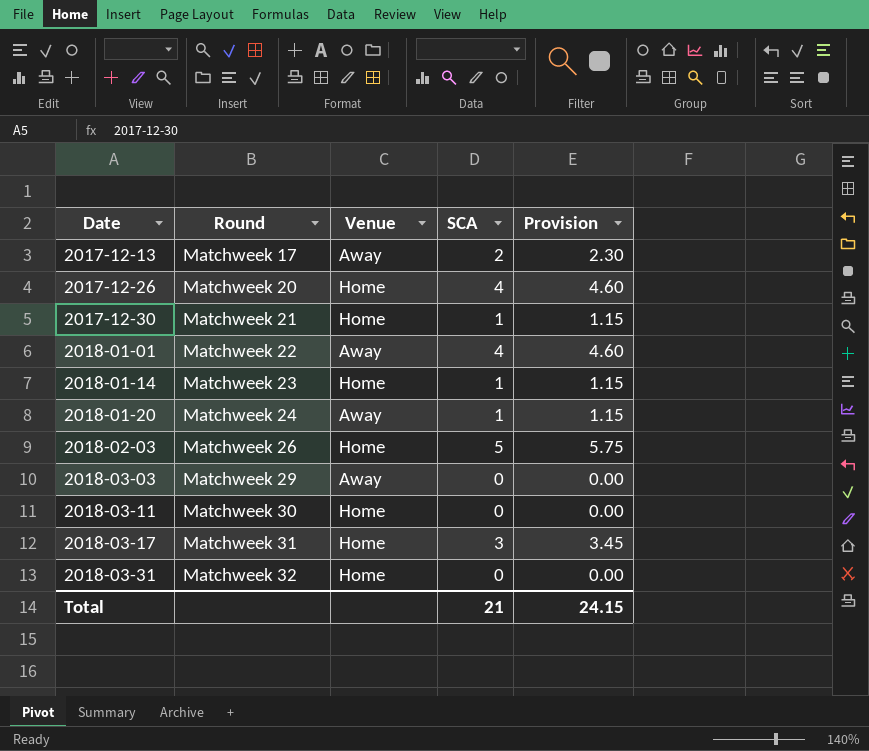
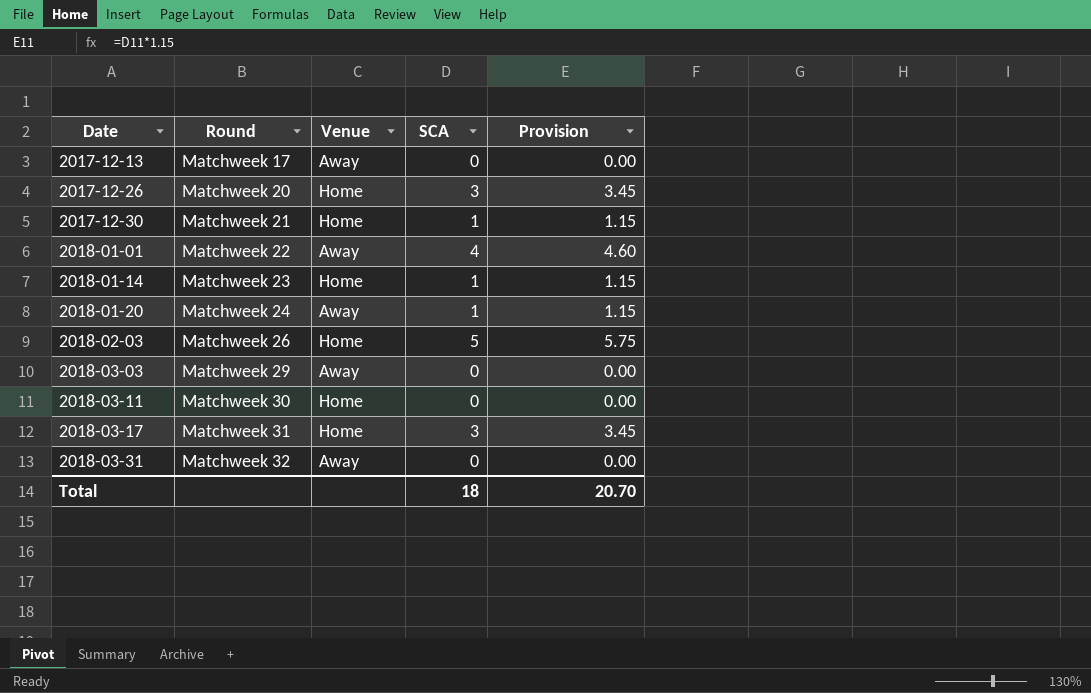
2017-12-13 | SCA: 2 -> 0
2017-12-13 | Provision: 2.30 -> 0.00
2017-12-26 | SCA: 4 -> 3
2017-12-26 | Provision: 4.60 -> 3.45
2018-03-31 | Venue: Home -> Away
Total | SCA: 21 -> 18
Total | Provision: 24.15 -> 20.70

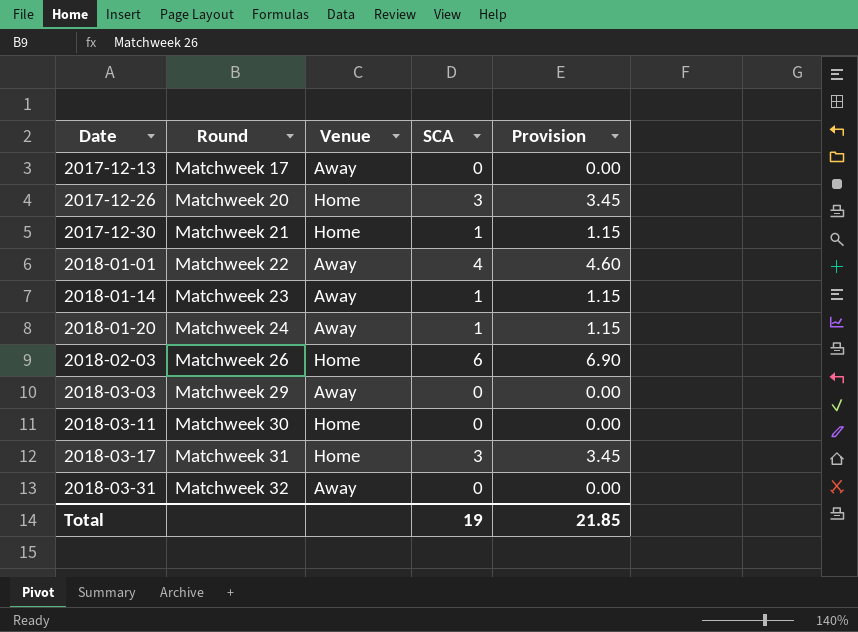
2018-01-14 | Venue: Home -> Away
2018-02-03 | SCA: 5 -> 6
2018-02-03 | Provision: 5.75 -> 6.90
Total | SCA: 18 -> 19
Total | Provision: 20.70 -> 21.85

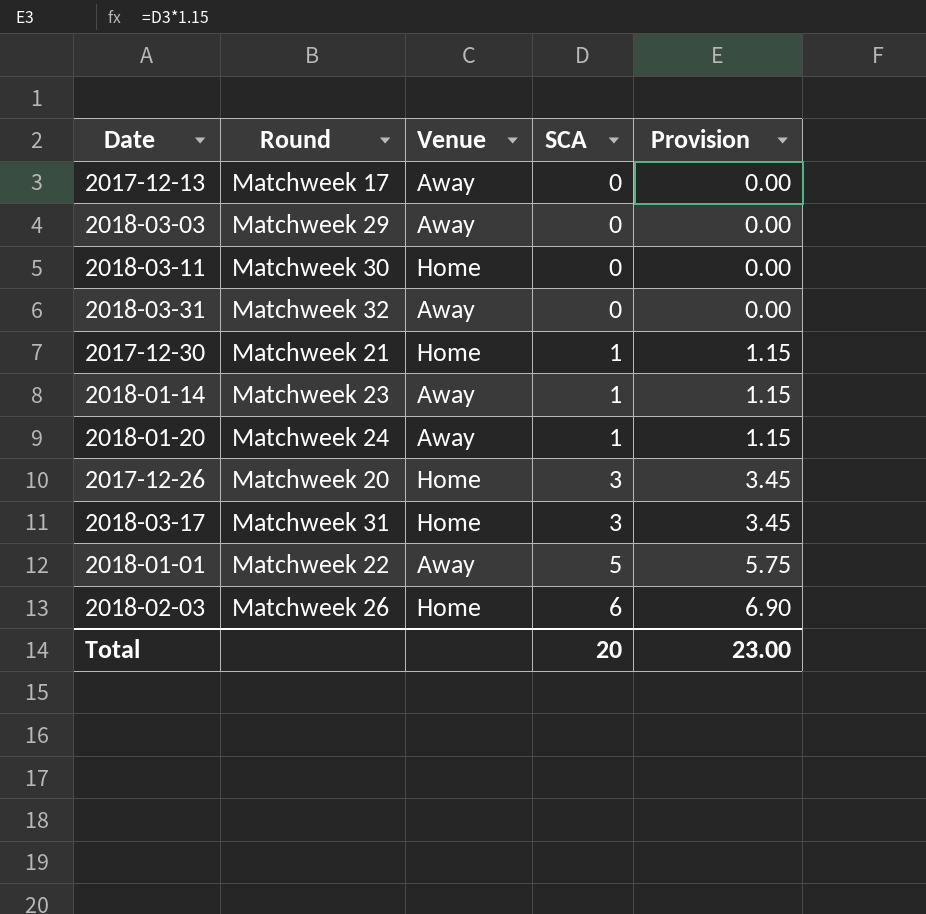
row order: Date ascending -> SCA ascending
2018-01-01 | SCA: 4 -> 5
2018-01-01 | Provision: 4.60 -> 5.75
Total | SCA: 19 -> 20
Total | Provision: 21.85 -> 23.00

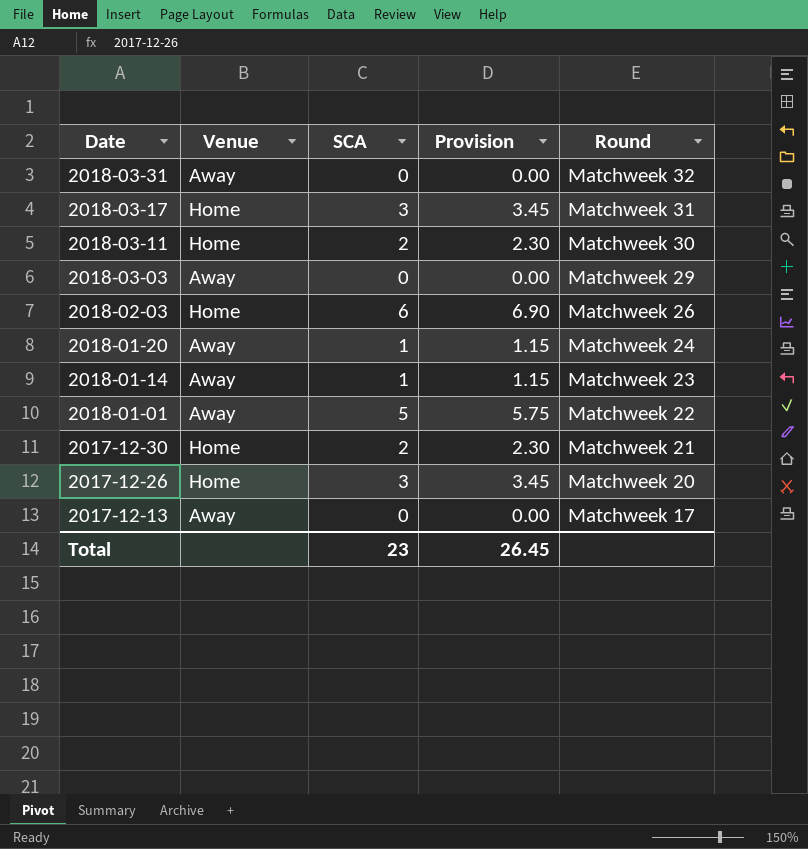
row order: SCA ascending -> Date descending
column Round | position: 2 -> 5
2018-03-11 | SCA: 0 -> 2
2018-03-11 | Provision: 0.00 -> 2.30
2017-12-30 | SCA: 1 -> 2
2017-12-30 | Provision: 1.15 -> 2.30
Total | SCA: 20 -> 23
Total | Provision: 23.00 -> 26.45

